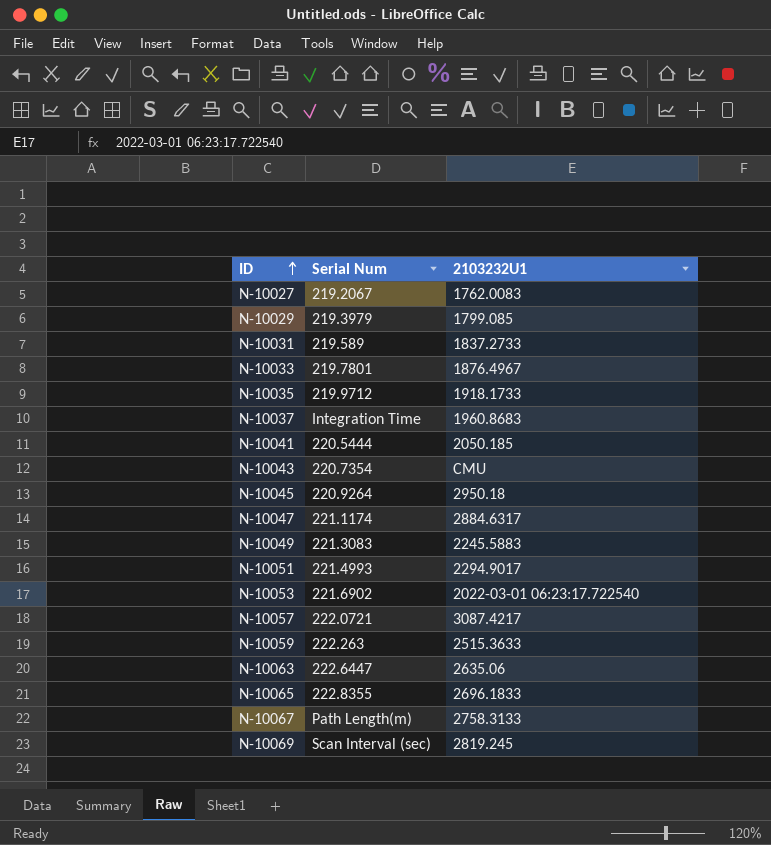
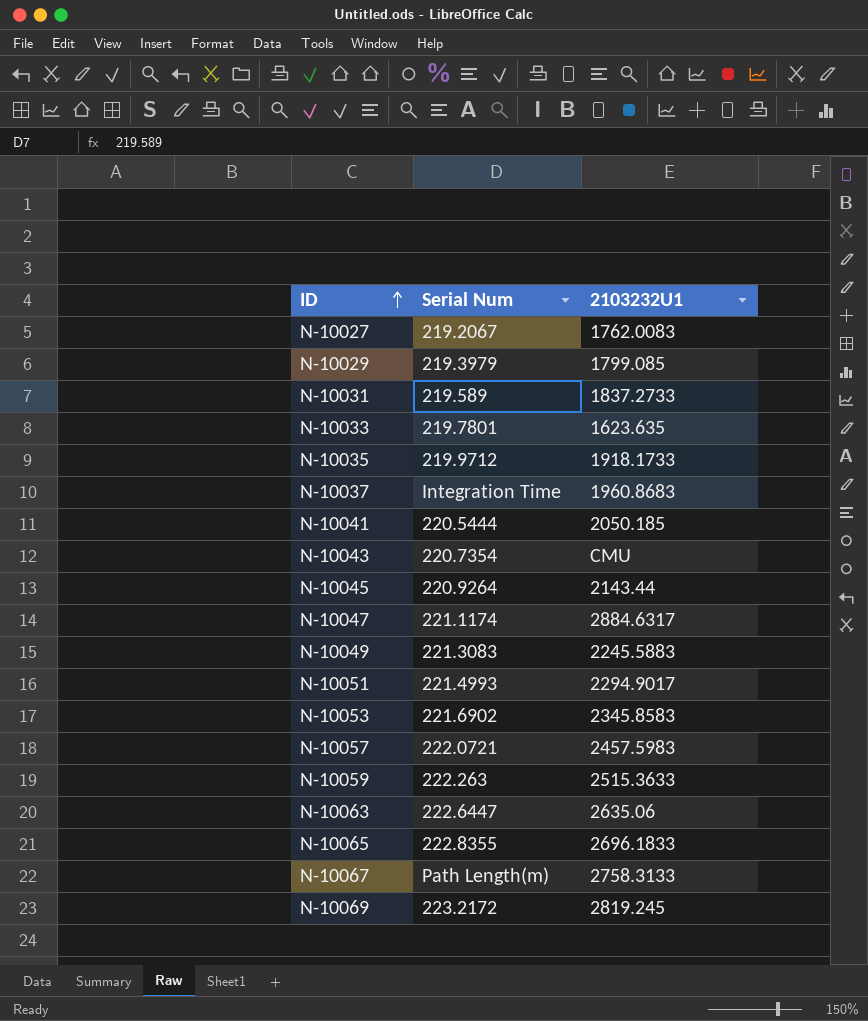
N-10033 | 2103232U1: 1876.4967 -> 1623.635
N-10045 | 2103232U1: 2950.18 -> 2143.44
N-10053 | 2103232U1: 2022-03-01 06:23:17.722540 -> 2345.8583
N-10057 | 2103232U1: 3087.4217 -> 2457.5983
N-10069 | Serial Num: Scan Interval (sec) -> 223.2172

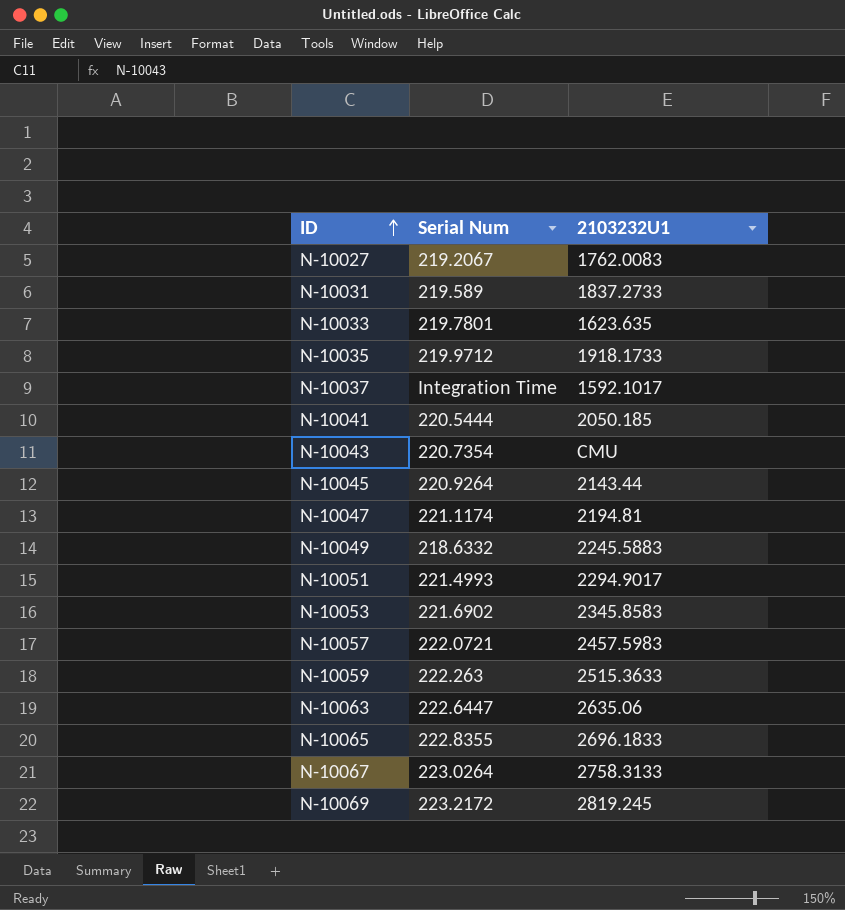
row N-10029: 219.3979 | 1799.085 -> none
N-10037 | 2103232U1: 1960.8683 -> 1592.1017
N-10047 | 2103232U1: 2884.6317 -> 2194.81
N-10049 | Serial Num: 221.3083 -> 218.6332
N-10067 | Serial Num: Path Length(m) -> 223.0264

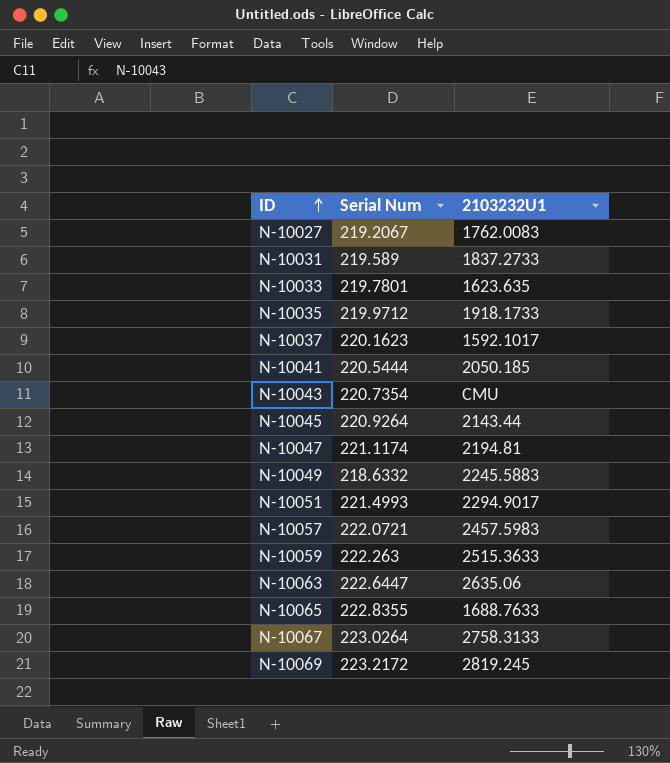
row N-10053: 221.6902 | 2345.8583 -> none
N-10037 | Serial Num: Integration Time -> 220.1623
N-10065 | 2103232U1: 2696.1833 -> 1688.7633

